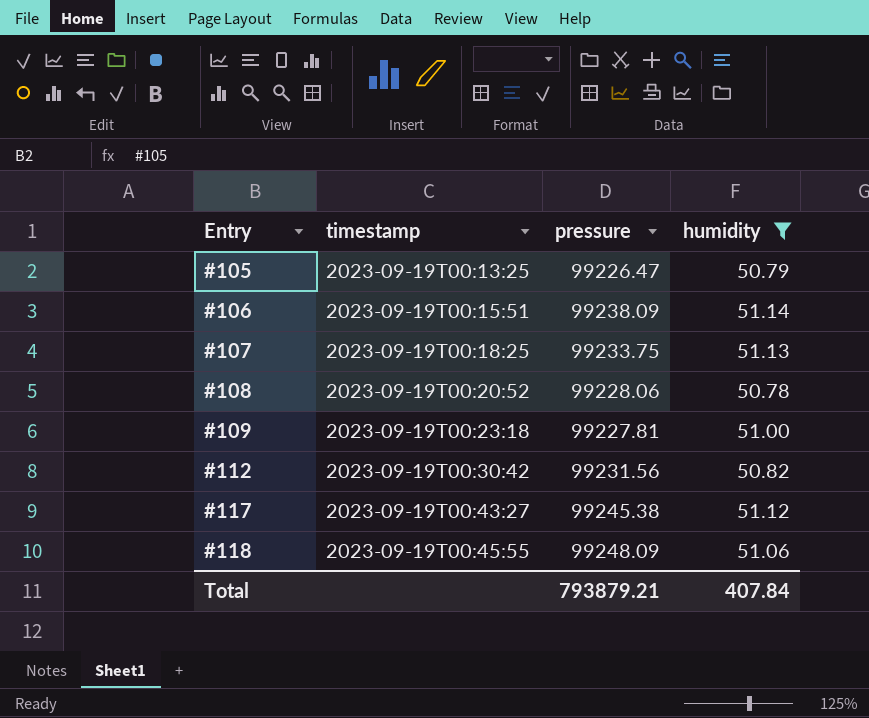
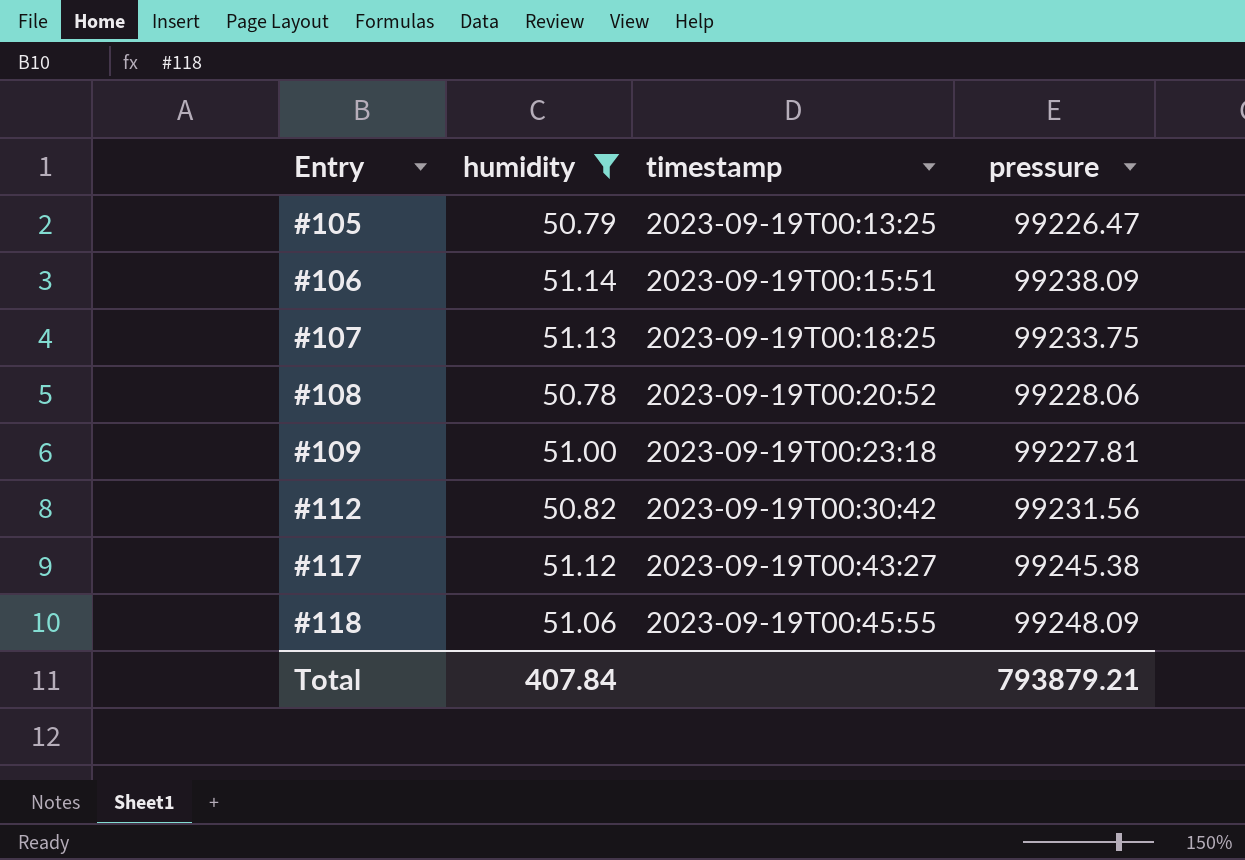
column humidity | position: 4 -> 2

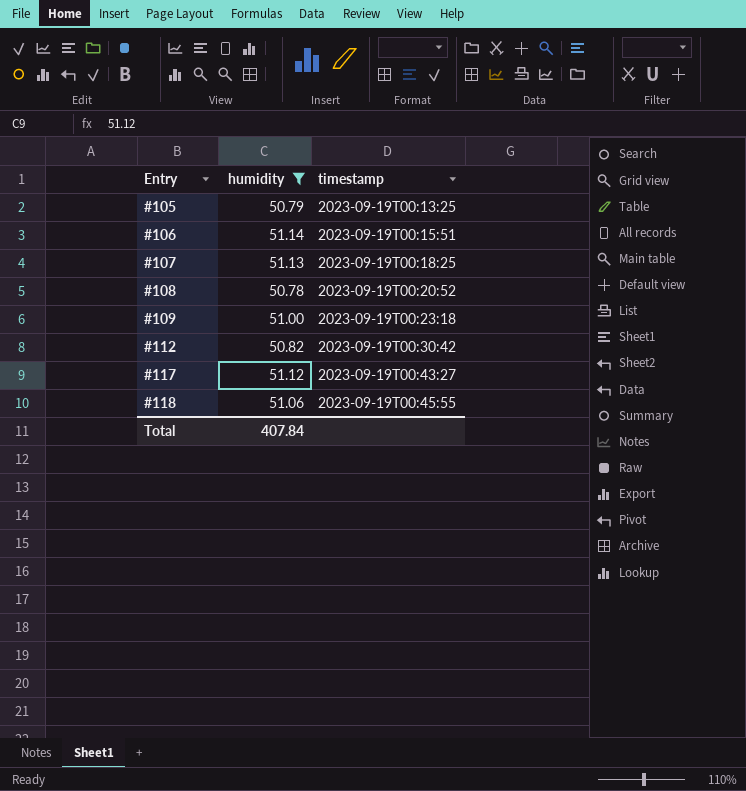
column pressure | position: 4 -> none

